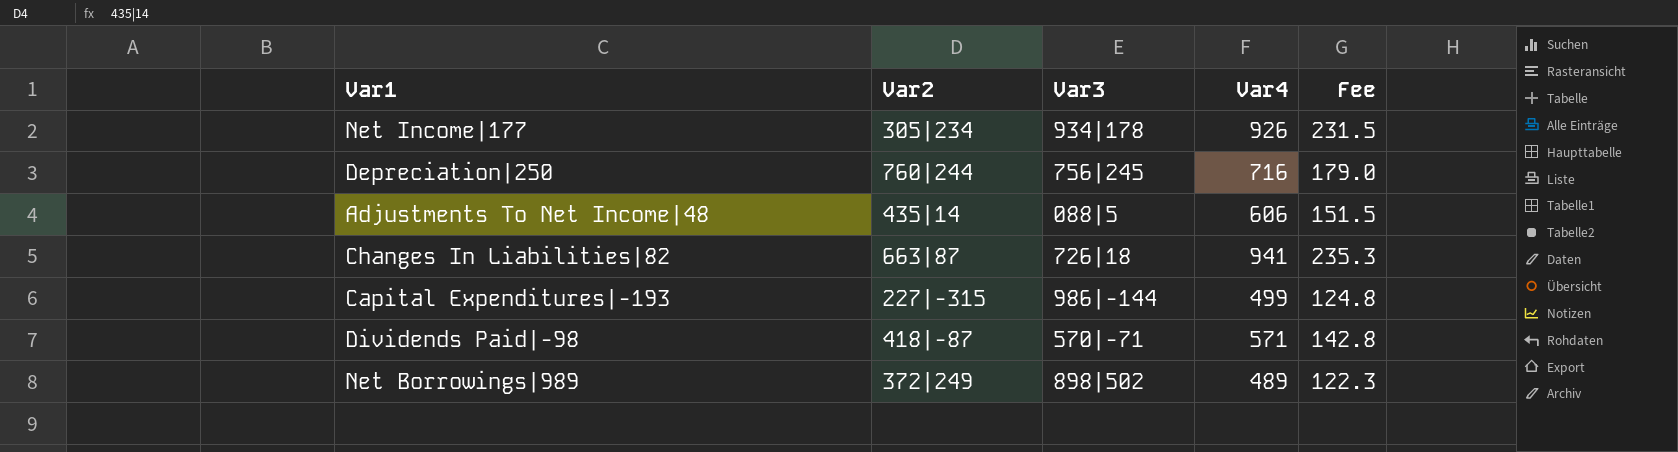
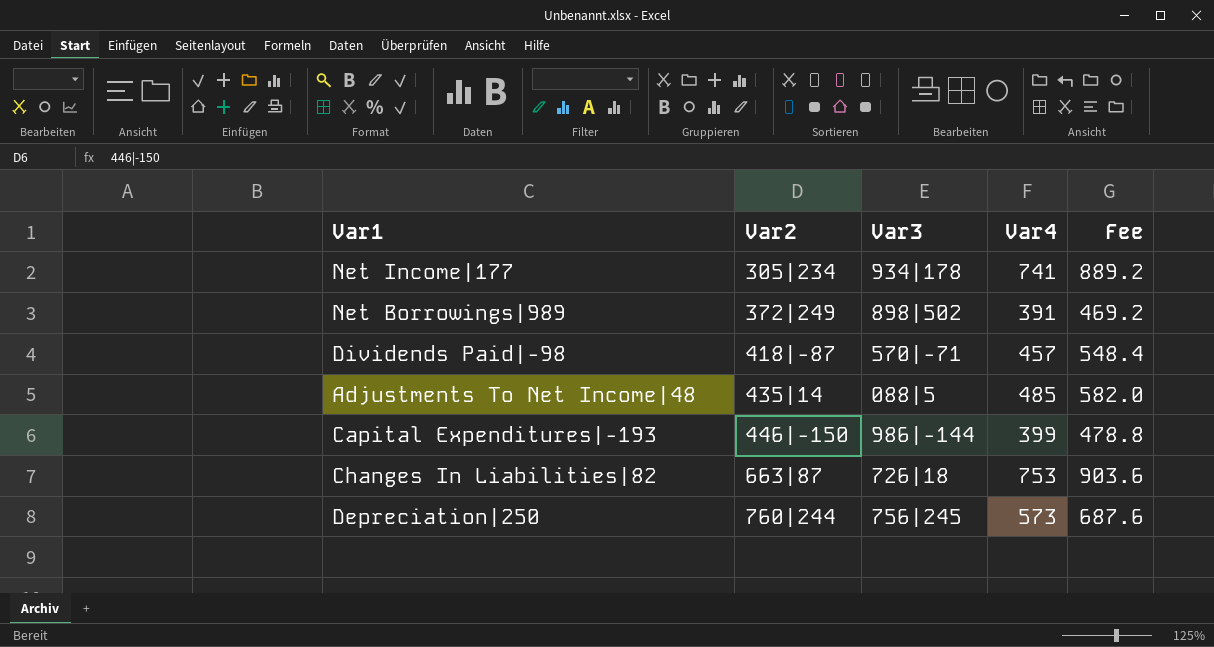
row order: none -> Var2 ascending
column Fee | formula: [Var4] * 0.25 -> [Var4] * 1.2
Net Income|177 | Var4: 926 -> 741
Net Borrowings|989 | Var4: 489 -> 391
Dividends Paid|-98 | Var4: 571 -> 457
Adjustments To Net Income|48 | Var4: 606 -> 485
Capital Expenditures|-193 | Var2: 227|-315 -> 446|-150
Capital Expenditures|-193 | Var4: 499 -> 399
Changes In Liabilities|82 | Var4: 941 -> 753
Depreciation|250 | Var4: 716 -> 573

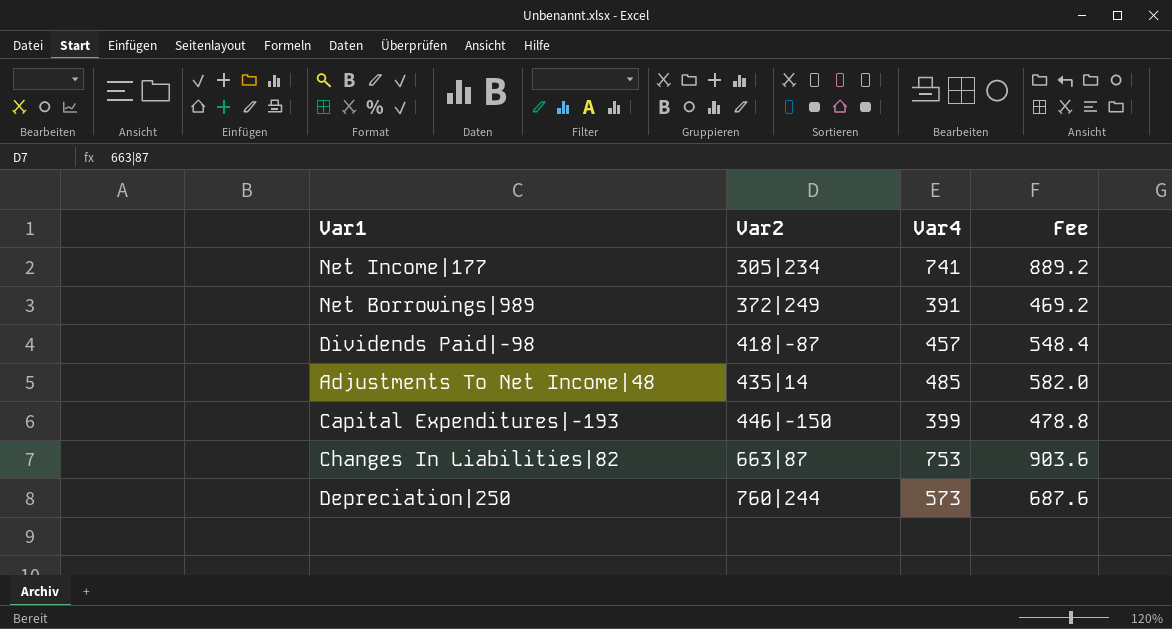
column Var3 | position: 3 -> none

